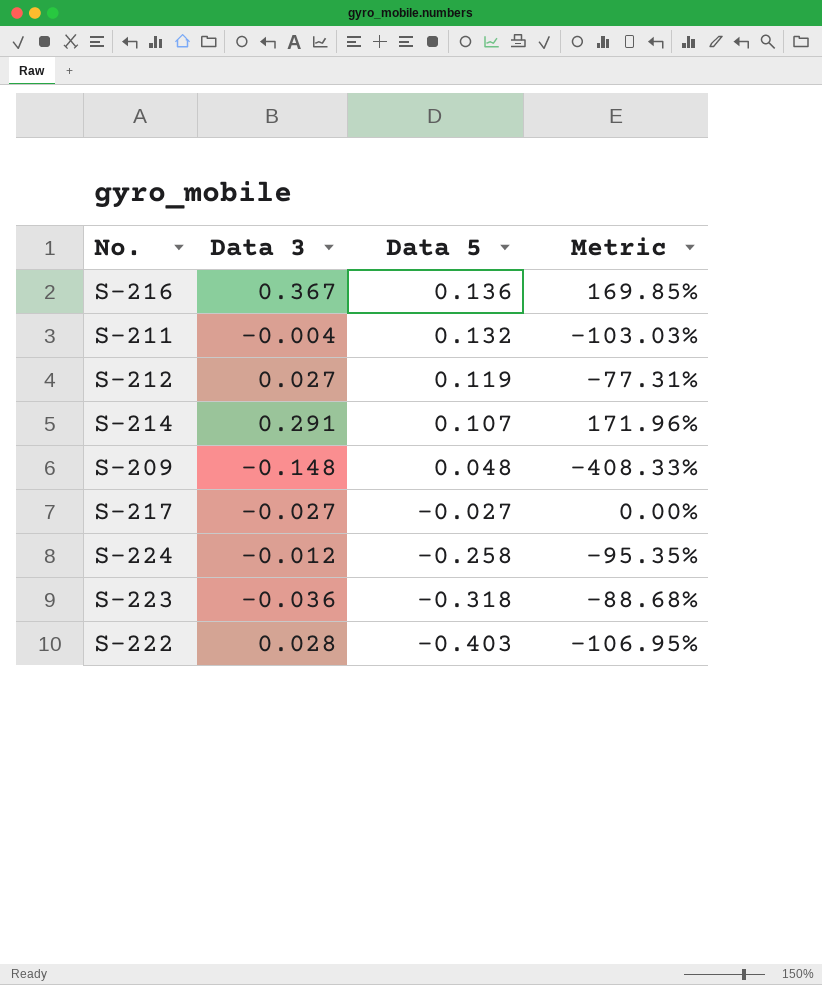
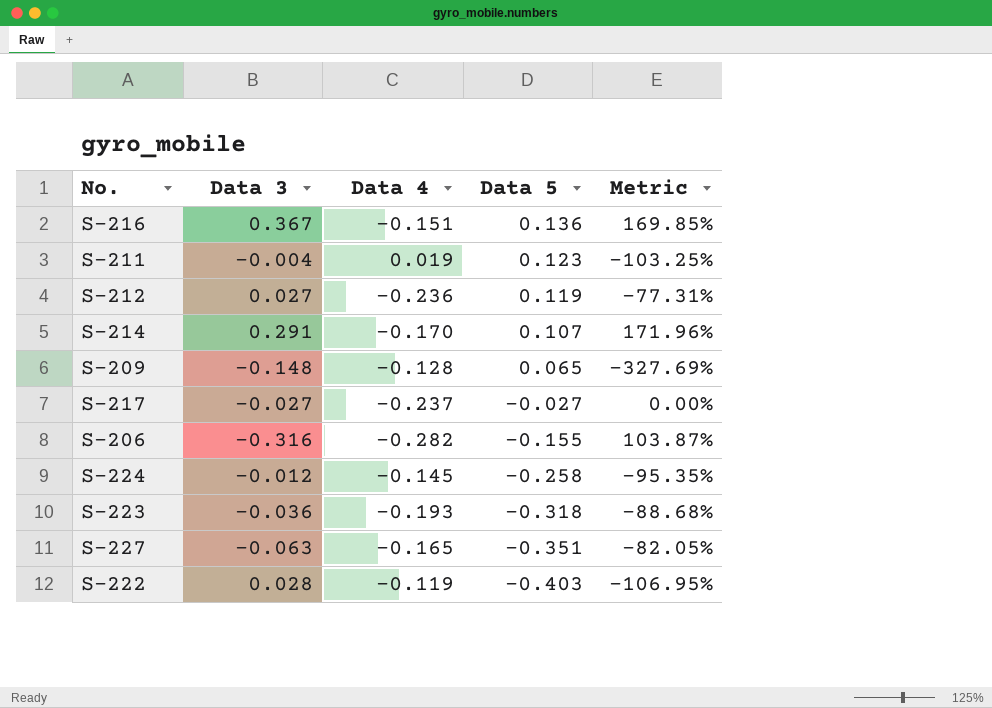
column Data 4 | position: none -> 3
S-211 | Data 5: 0.132 -> 0.123
S-211 | Metric: -103.03% -> -103.25%
S-209 | Data 5: 0.048 -> 0.065
S-209 | Metric: -408.33% -> -327.69%
row S-206: none -> -0.316 | -0.282 | -0.155 | 103.87%
row S-227: none -> -0.063 | -0.165 | -0.351 | -82.05%

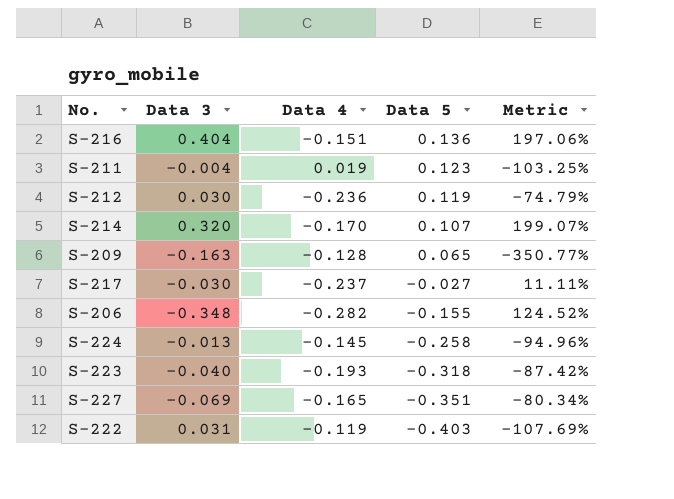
S-216 | Data 3: 0.367 -> 0.404
S-216 | Metric: 169.85% -> 197.06%
S-212 | Data 3: 0.027 -> 0.030
S-212 | Metric: -77.31% -> -74.79%
S-214 | Data 3: 0.291 -> 0.320
S-214 | Metric: 171.96% -> 199.07%
S-209 | Data 3: -0.148 -> -0.163
S-209 | Metric: -327.69% -> -350.77%
S-217 | Data 3: -0.027 -> -0.030
S-217 | Metric: 0.00% -> 11.11%
S-206 | Data 3: -0.316 -> -0.348
S-206 | Metric: 103.87% -> 124.52%
S-224 | Data 3: -0.012 -> -0.013
S-224 | Metric: -95.35% -> -94.96%
S-223 | Data 3: -0.036 -> -0.040
S-223 | Metric: -88.68% -> -87.42%
S-227 | Data 3: -0.063 -> -0.069
S-227 | Metric: -82.05% -> -80.34%
S-222 | Data 3: 0.028 -> 0.031
S-222 | Metric: -106.95% -> -107.69%

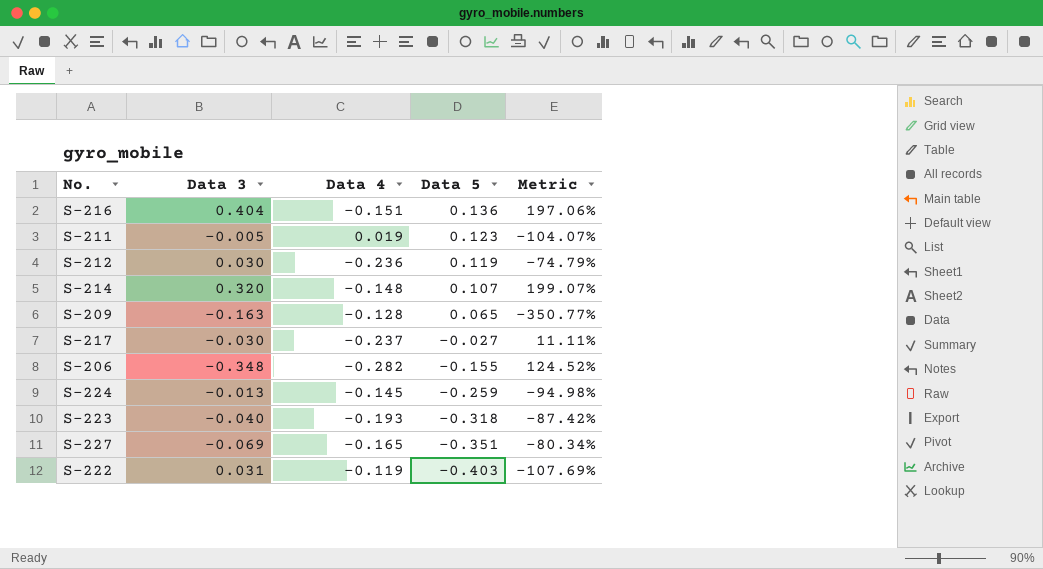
S-211 | Data 3: -0.004 -> -0.005
S-211 | Metric: -103.25% -> -104.07%
S-214 | Data 4: -0.170 -> -0.148
S-224 | Data 5: -0.258 -> -0.259
S-224 | Metric: -94.96% -> -94.98%

